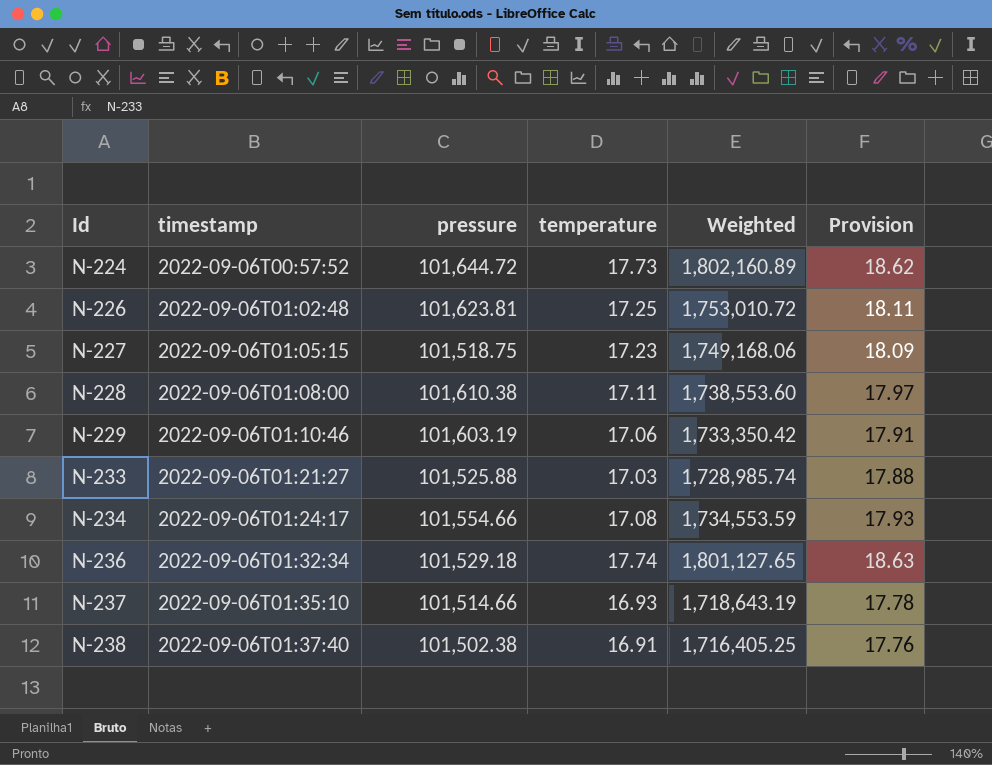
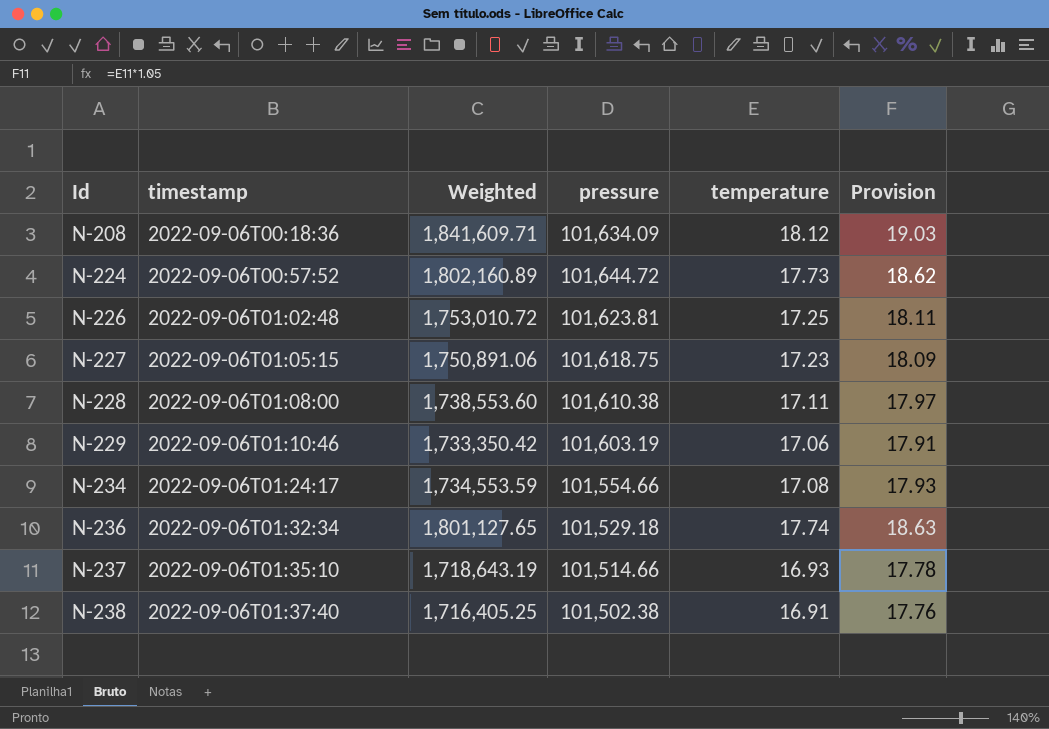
column Weighted | position: 5 -> 3
row N-233: 2022-09-06T01:21:27 | 101,525.88 | 17.03 | 1,728,985.74 | 17.88 -> none
row N-208: none -> 2022-09-06T00:18:36 | 1,841,609.71 | 101,634.09 | 18.12 | 19.03
N-227 | Weighted: 1,749,168.06 -> 1,750,891.06
N-227 | pressure: 101,518.75 -> 101,618.75

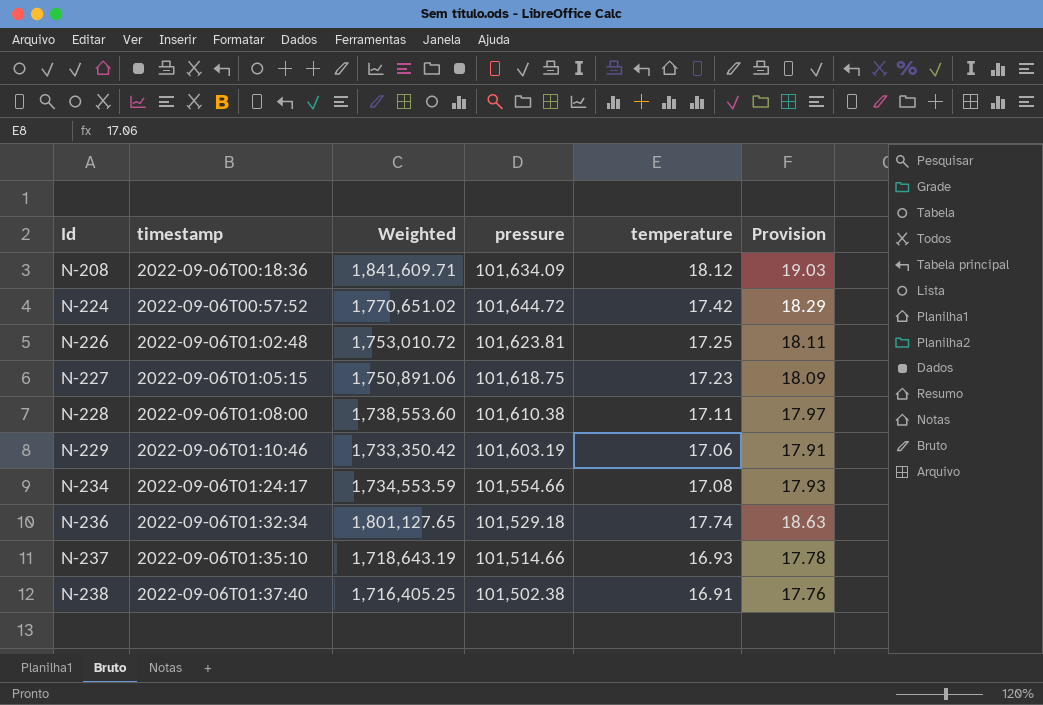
N-224 | Weighted: 1,802,160.89 -> 1,770,651.02
N-224 | temperature: 17.73 -> 17.42
N-224 | Provision: 18.62 -> 18.29

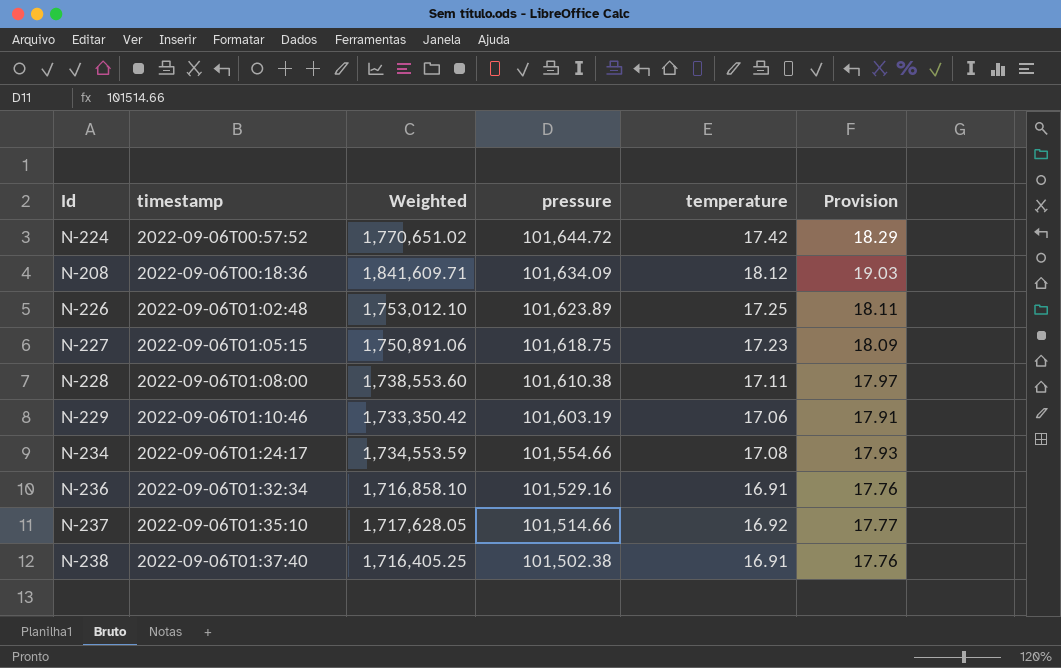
row order: Id ascending -> pressure descending
N-226 | Weighted: 1,753,010.72 -> 1,753,012.10
N-226 | pressure: 101,623.81 -> 101,623.89
N-236 | Weighted: 1,801,127.65 -> 1,716,858.10
N-236 | pressure: 101,529.18 -> 101,529.16
N-236 | temperature: 17.74 -> 16.91
N-236 | Provision: 18.63 -> 17.76
N-237 | Weighted: 1,718,643.19 -> 1,717,628.05
N-237 | temperature: 16.93 -> 16.92
N-237 | Provision: 17.78 -> 17.77

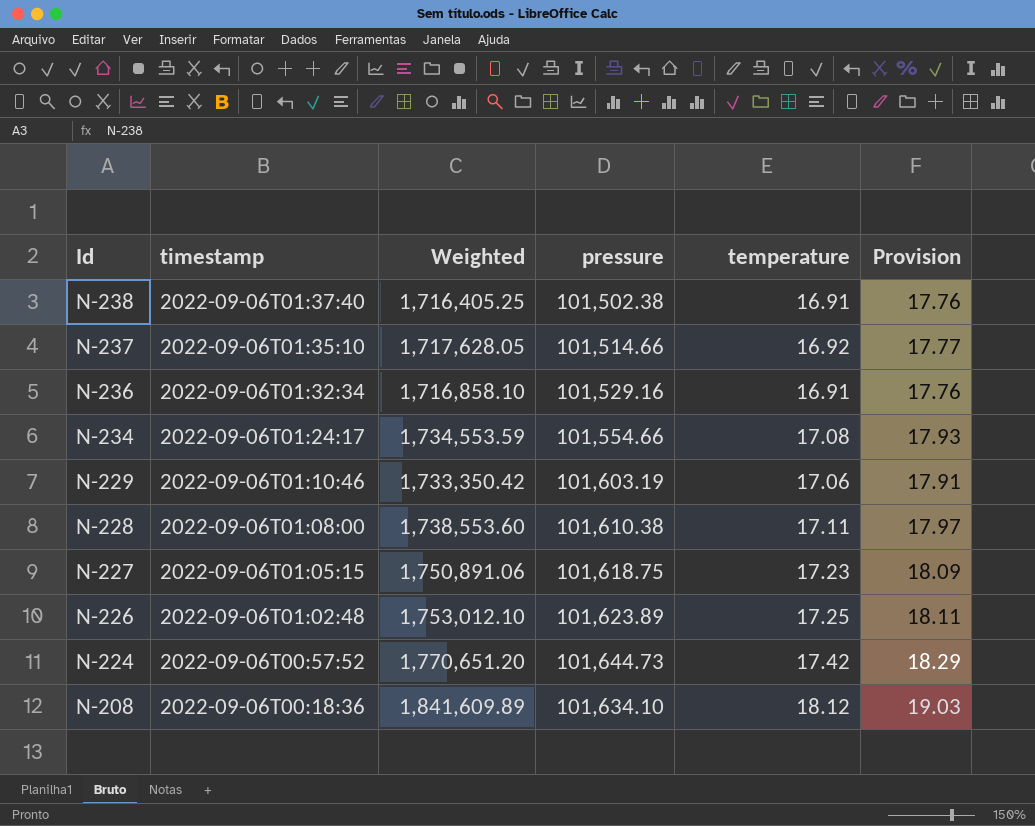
row order: pressure descending -> Id descending
N-224 | Weighted: 1,770,651.02 -> 1,770,651.20
N-224 | pressure: 101,644.72 -> 101,644.73
N-208 | Weighted: 1,841,609.71 -> 1,841,609.89
N-208 | pressure: 101,634.09 -> 101,634.10

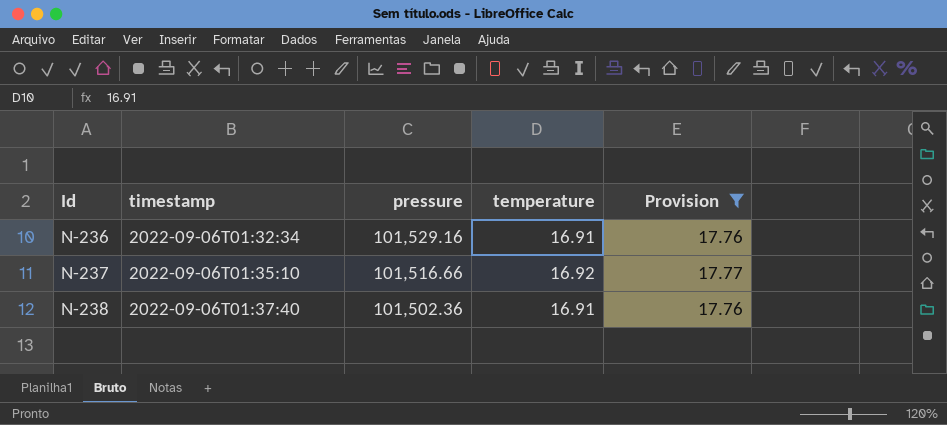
filter: none -> Provision <= 17.77
row order: Id descending -> Id ascending
column Weighted | formula: [pressure] * [temperature] -> none
N-237 | pressure: 101,514.66 -> 101,516.66
N-238 | pressure: 101,502.38 -> 101,502.36

